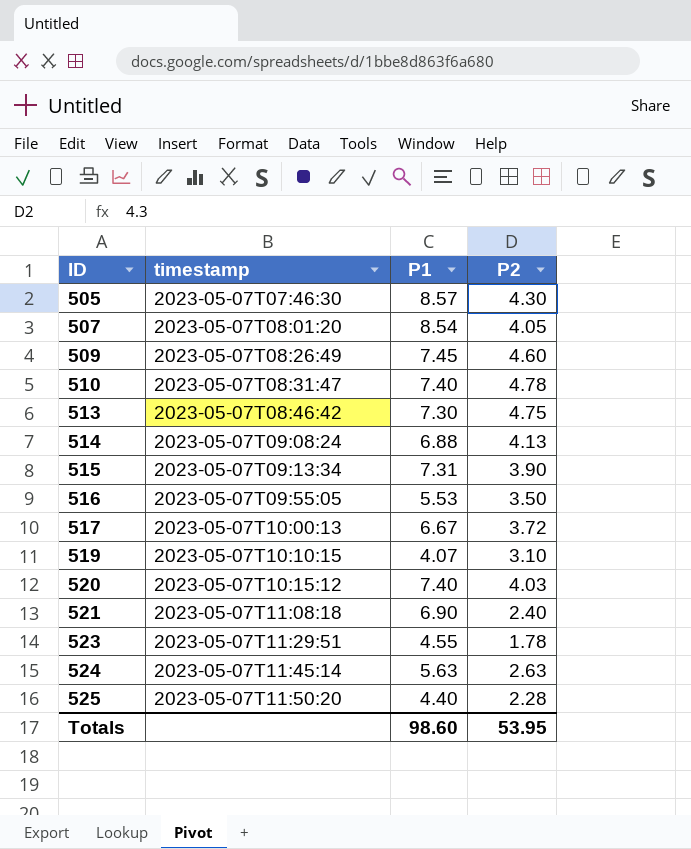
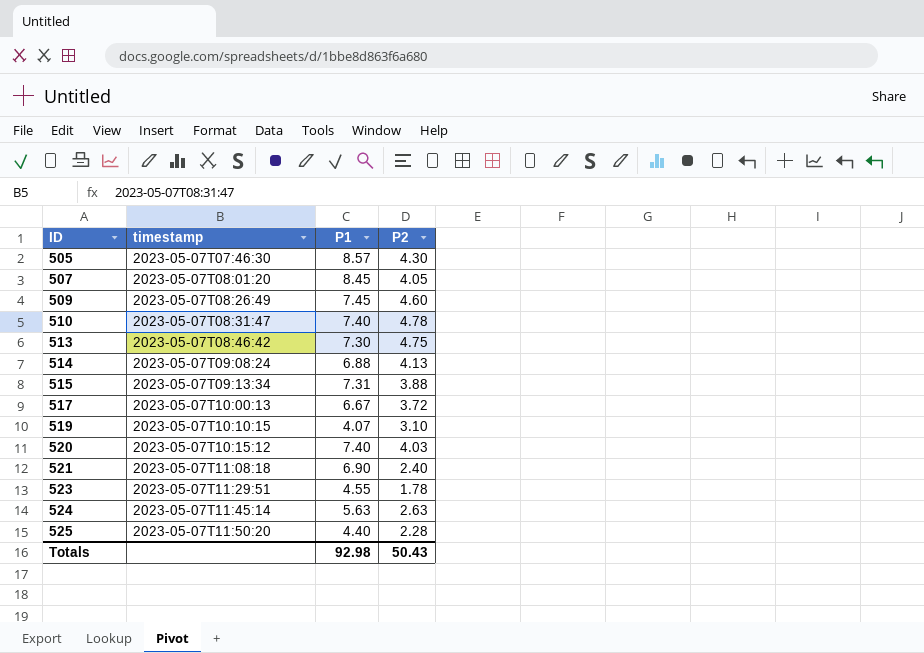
row 516: 2023-05-07T09:55:05 | 5.53 | 3.50 -> none
507 | P1: 8.54 -> 8.45
515 | P2: 3.90 -> 3.88
Totals | P1: 98.60 -> 92.98
Totals | P2: 53.95 -> 50.43

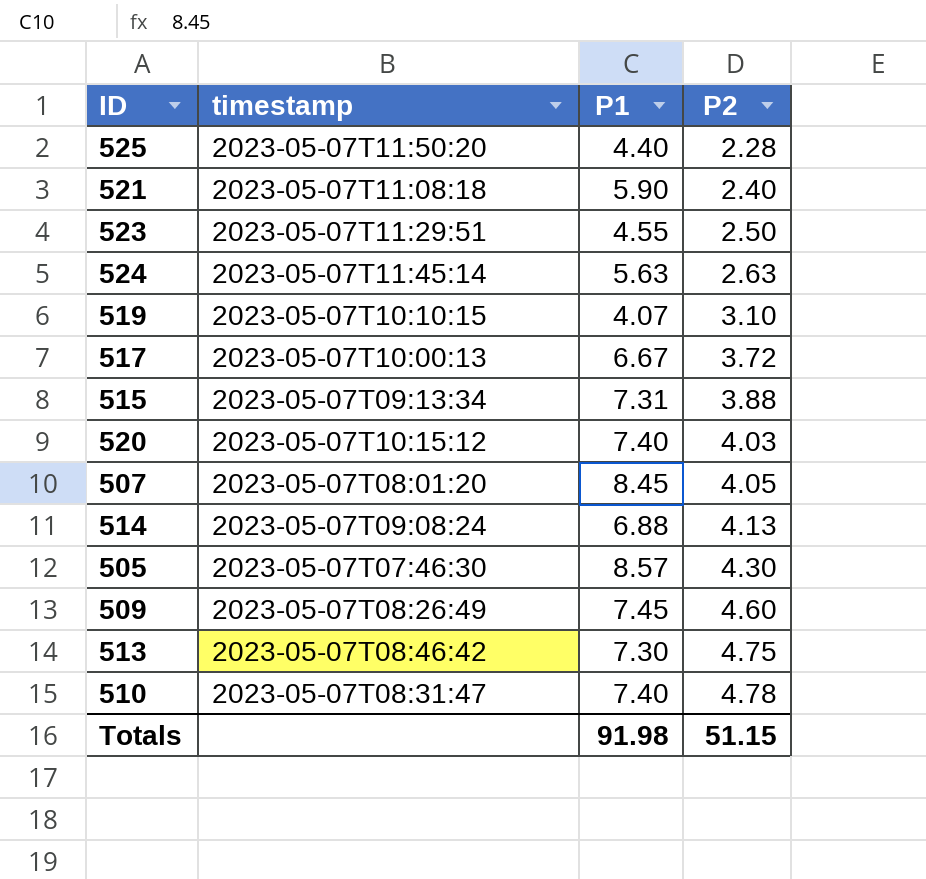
row order: ID ascending -> P2 ascending
521 | P1: 6.90 -> 5.90
523 | P2: 1.78 -> 2.50
Totals | P1: 92.98 -> 91.98
Totals | P2: 50.43 -> 51.15

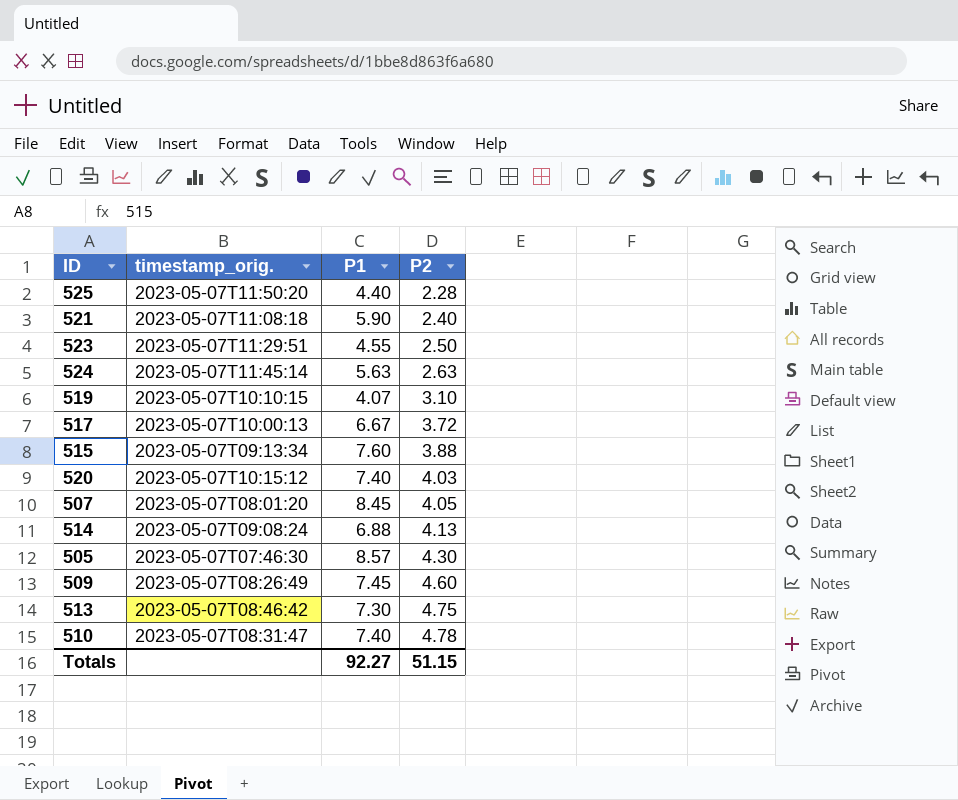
column name: timestamp -> timestamp_orig.
515 | P1: 7.31 -> 7.60
Totals | P1: 91.98 -> 92.27

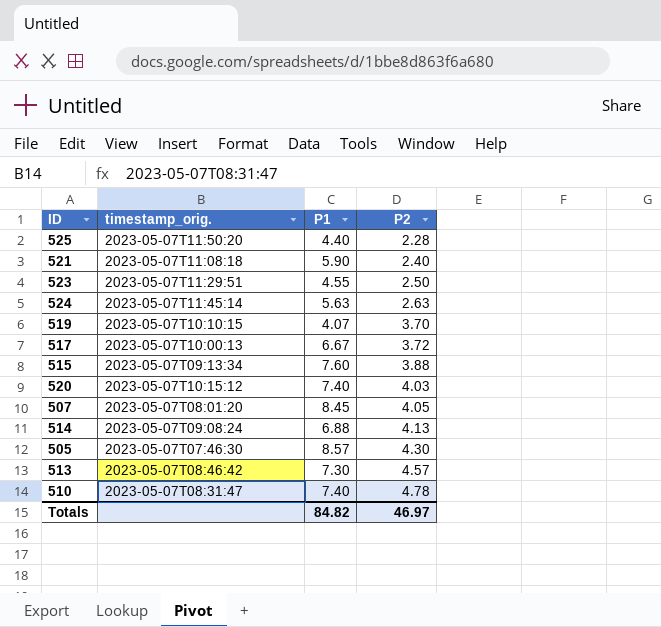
row 509: 2023-05-07T08:26:49 | 7.45 | 4.60 -> none
519 | P2: 3.10 -> 3.70
513 | P2: 4.75 -> 4.57
Totals | P1: 92.27 -> 84.82
Totals | P2: 51.15 -> 46.97

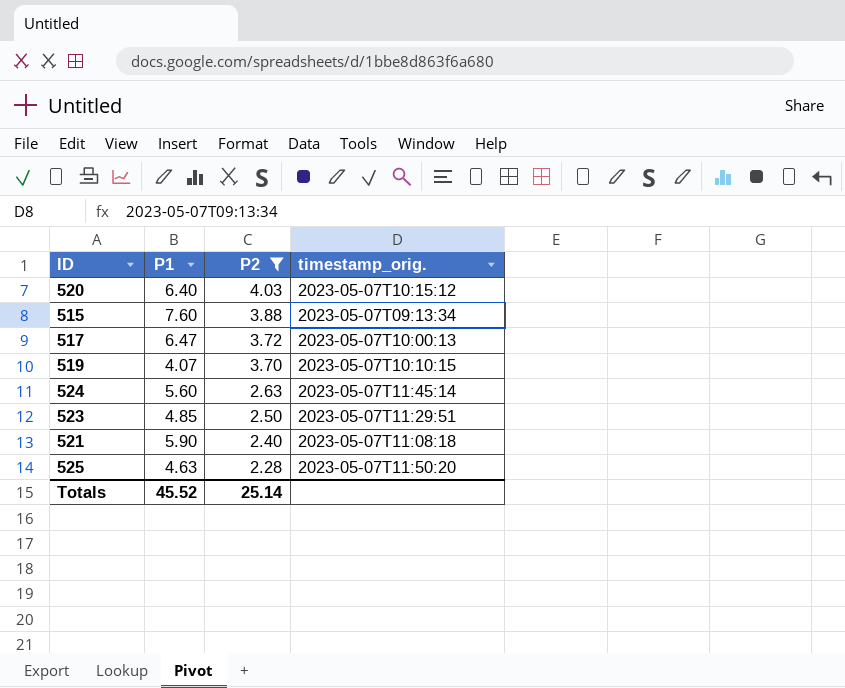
filter: none -> P2 <= 4.03
row order: P2 ascending -> P2 descending
column timestamp_orig. | position: 2 -> 4
520 | P1: 7.40 -> 6.40
517 | P1: 6.67 -> 6.47
524 | P1: 5.63 -> 5.60
523 | P1: 4.55 -> 4.85
525 | P1: 4.40 -> 4.63
Totals | P1: 84.82 -> 45.52
Totals | P2: 46.97 -> 25.14

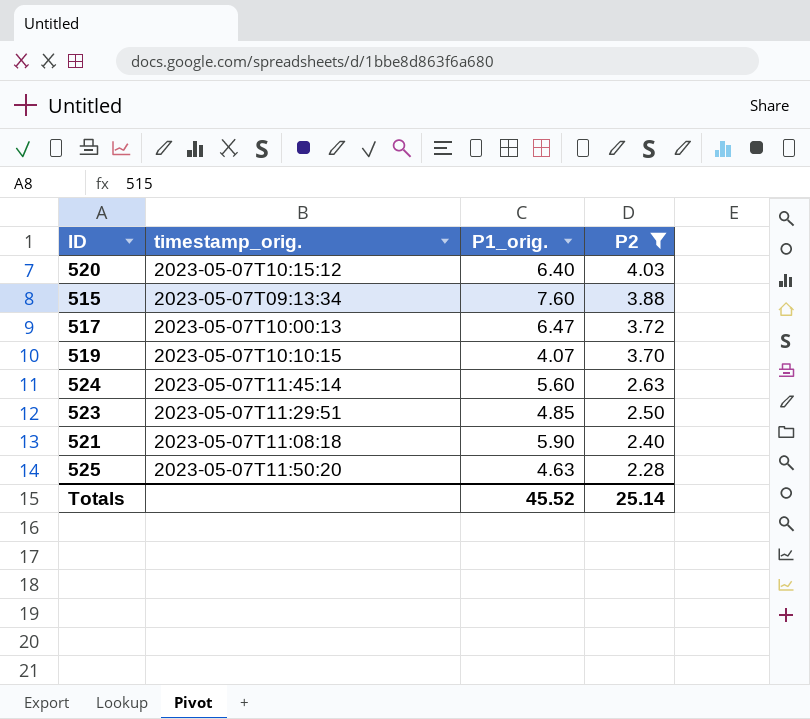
column timestamp_orig. | position: 4 -> 2
column name: P1 -> P1_orig.

